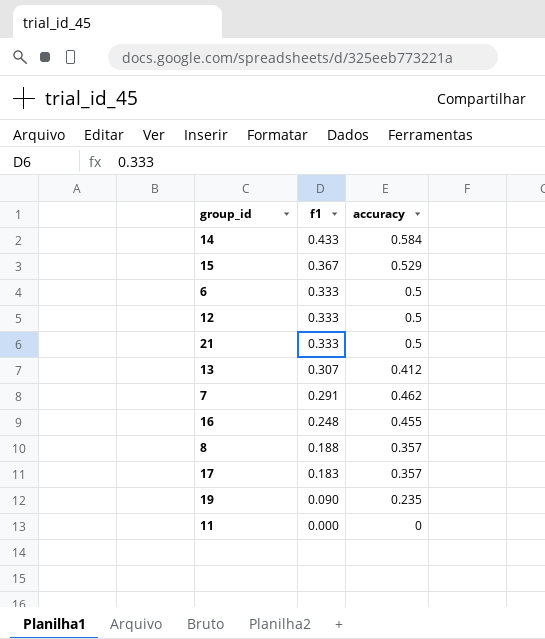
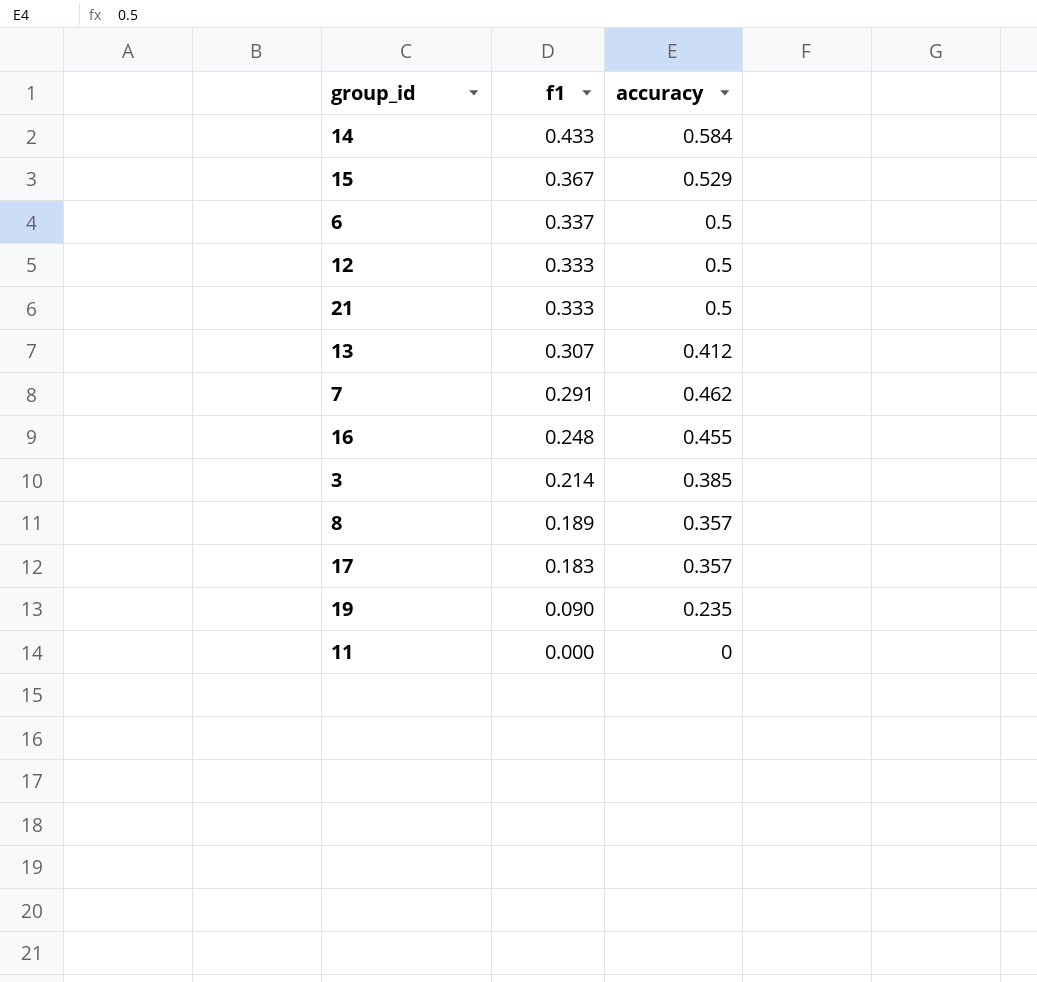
6 | f1: 0.333 -> 0.337
row 3: none -> 0.214 | 0.385
8 | f1: 0.188 -> 0.189

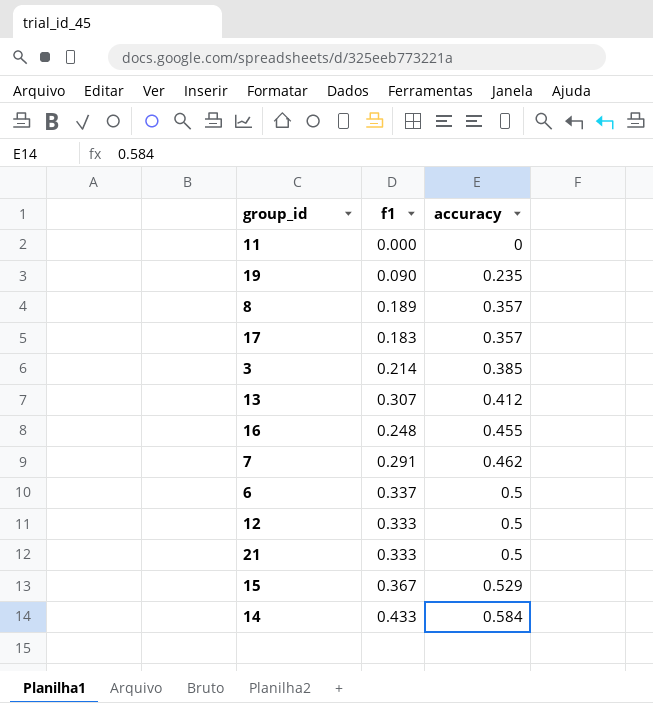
row order: f1 descending -> accuracy ascending

